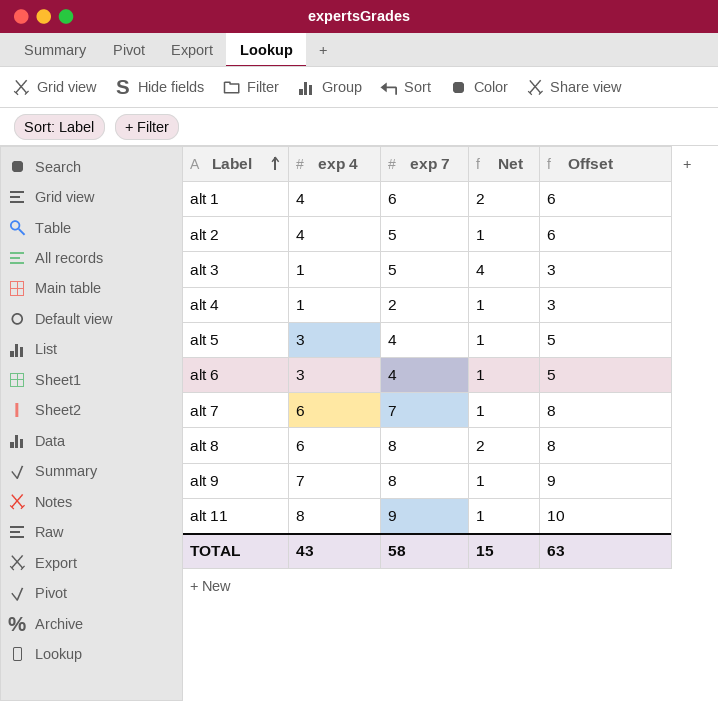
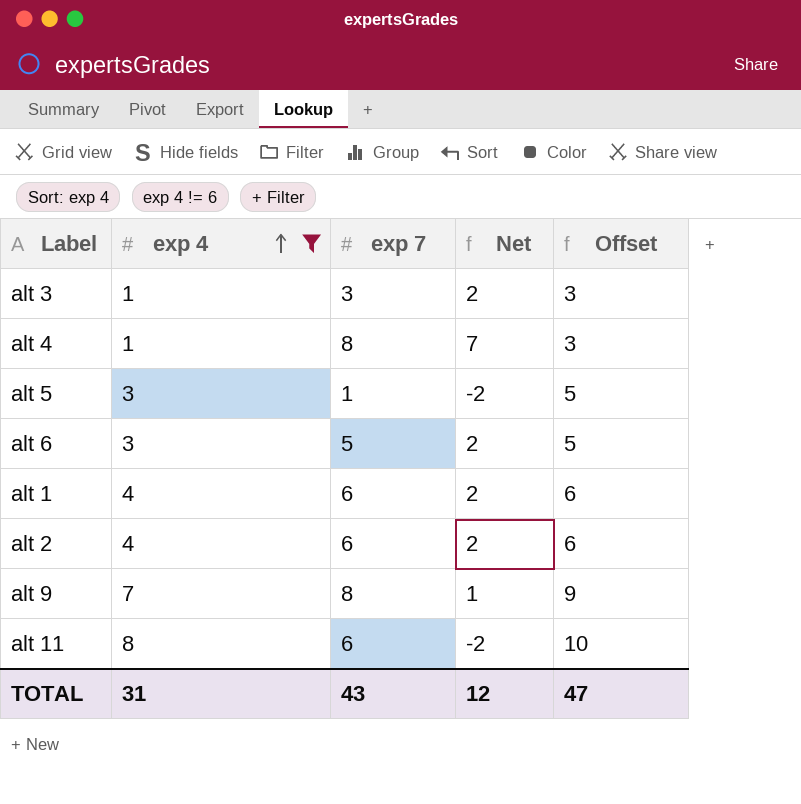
filter: none -> exp 4 != 6
row order: Label ascending -> exp 4 ascending
alt 3 | exp 7: 5 -> 3
alt 3 | Net: 4 -> 2
alt 4 | exp 7: 2 -> 8
alt 4 | Net: 1 -> 7
alt 5 | exp 7: 4 -> 1
alt 5 | Net: 1 -> -2
alt 6 | exp 7: 4 -> 5
alt 6 | Net: 1 -> 2
alt 2 | exp 7: 5 -> 6
alt 2 | Net: 1 -> 2
alt 11 | exp 7: 9 -> 6
alt 11 | Net: 1 -> -2
TOTAL | exp 4: 43 -> 31
TOTAL | exp 7: 58 -> 43
TOTAL | Net: 15 -> 12
TOTAL | Offset: 63 -> 47

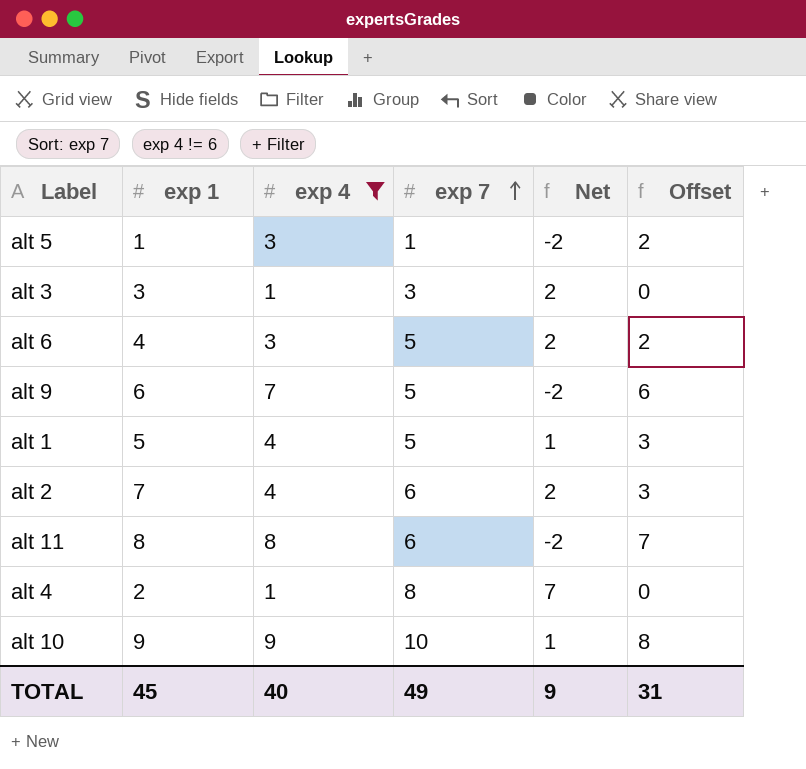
row order: exp 4 ascending -> exp 7 ascending
column exp 1 | position: none -> 2
column Offset | formula: [exp 4] + 2 -> [exp 4] - 1
alt 9 | exp 7: 8 -> 5
alt 9 | Net: 1 -> -2
alt 1 | exp 7: 6 -> 5
alt 1 | Net: 2 -> 1
row alt 10: none -> 9 | 9 | 10 | 1 | 8
TOTAL | exp 4: 31 -> 40
TOTAL | exp 7: 43 -> 49
TOTAL | Net: 12 -> 9
TOTAL | Offset: 47 -> 31

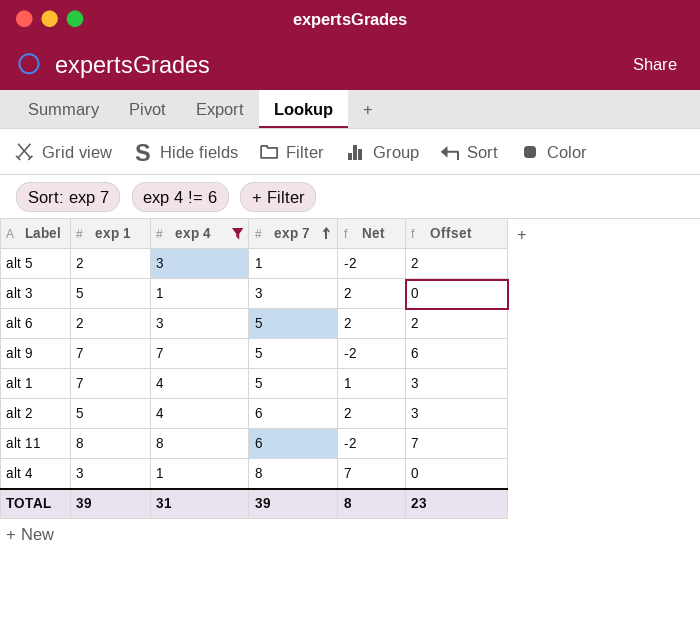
row alt 10: 9 | 9 | 10 | 1 | 8 -> none
alt 5 | exp 1: 1 -> 2
alt 3 | exp 1: 3 -> 5
alt 6 | exp 1: 4 -> 2
alt 9 | exp 1: 6 -> 7
alt 1 | exp 1: 5 -> 7
alt 2 | exp 1: 7 -> 5
alt 4 | exp 1: 2 -> 3
TOTAL | exp 1: 45 -> 39
TOTAL | exp 4: 40 -> 31
TOTAL | exp 7: 49 -> 39
TOTAL | Net: 9 -> 8
TOTAL | Offset: 31 -> 23

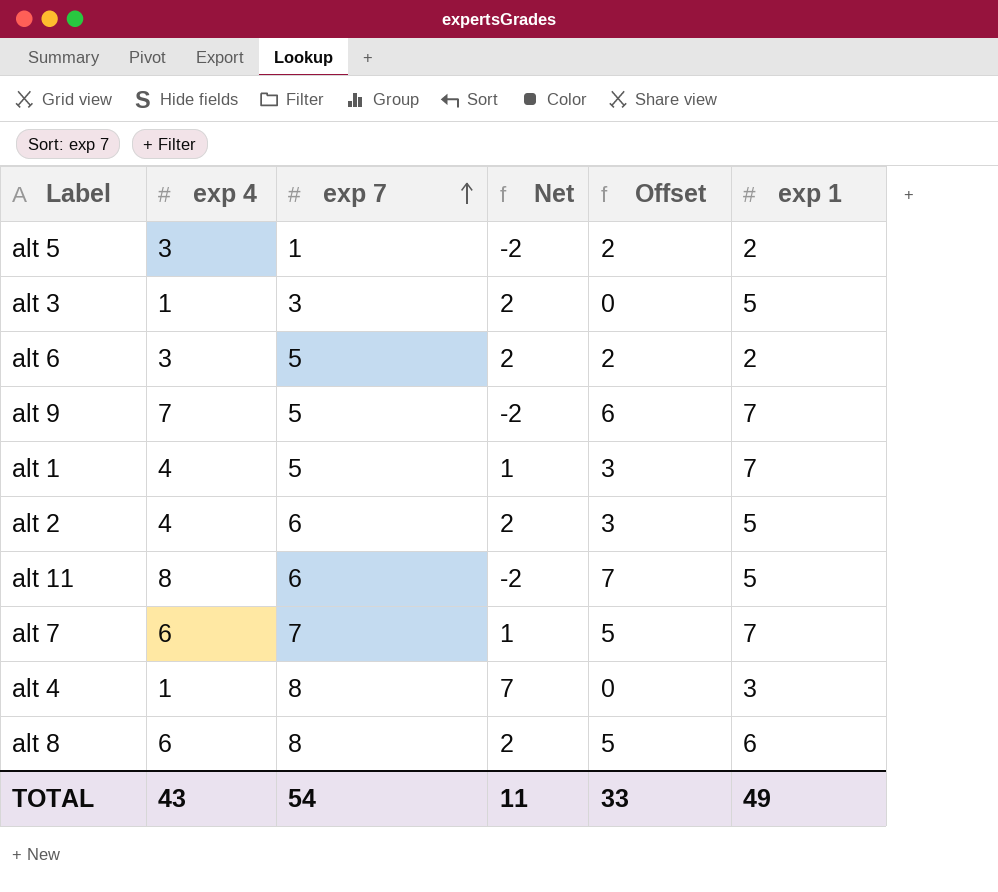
filter: exp 4 != 6 -> none
column exp 1 | position: 2 -> 6
alt 11 | exp 1: 8 -> 5
TOTAL | exp 4: 31 -> 43
TOTAL | exp 7: 39 -> 54
TOTAL | Net: 8 -> 11
TOTAL | Offset: 23 -> 33
TOTAL | exp 1: 39 -> 49

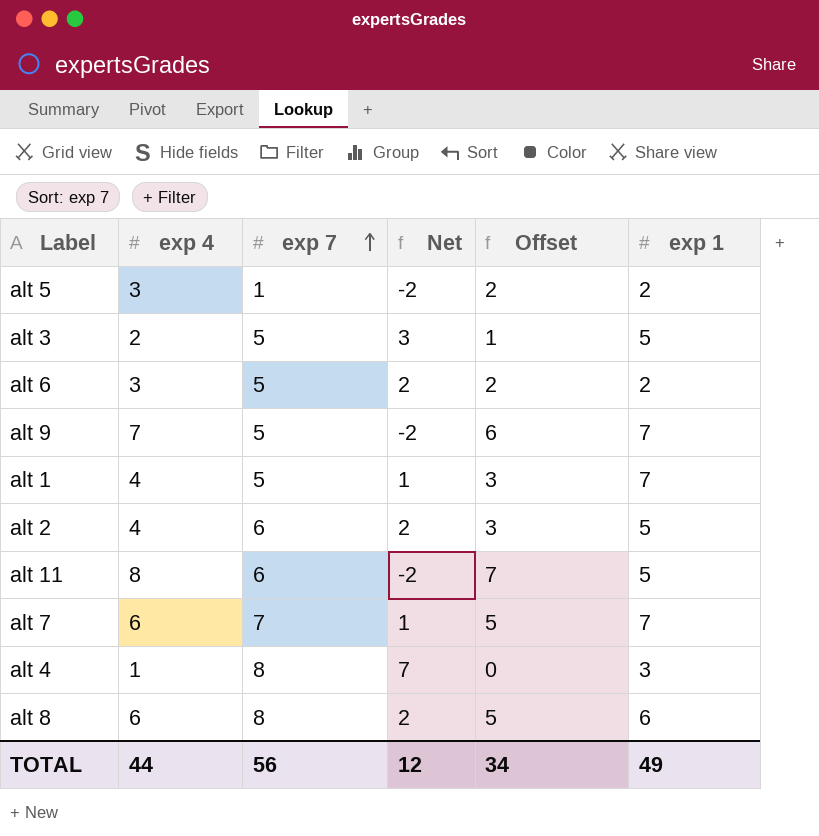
alt 3 | exp 4: 1 -> 2
alt 3 | exp 7: 3 -> 5
alt 3 | Net: 2 -> 3
alt 3 | Offset: 0 -> 1
TOTAL | exp 4: 43 -> 44
TOTAL | exp 7: 54 -> 56
TOTAL | Net: 11 -> 12
TOTAL | Offset: 33 -> 34

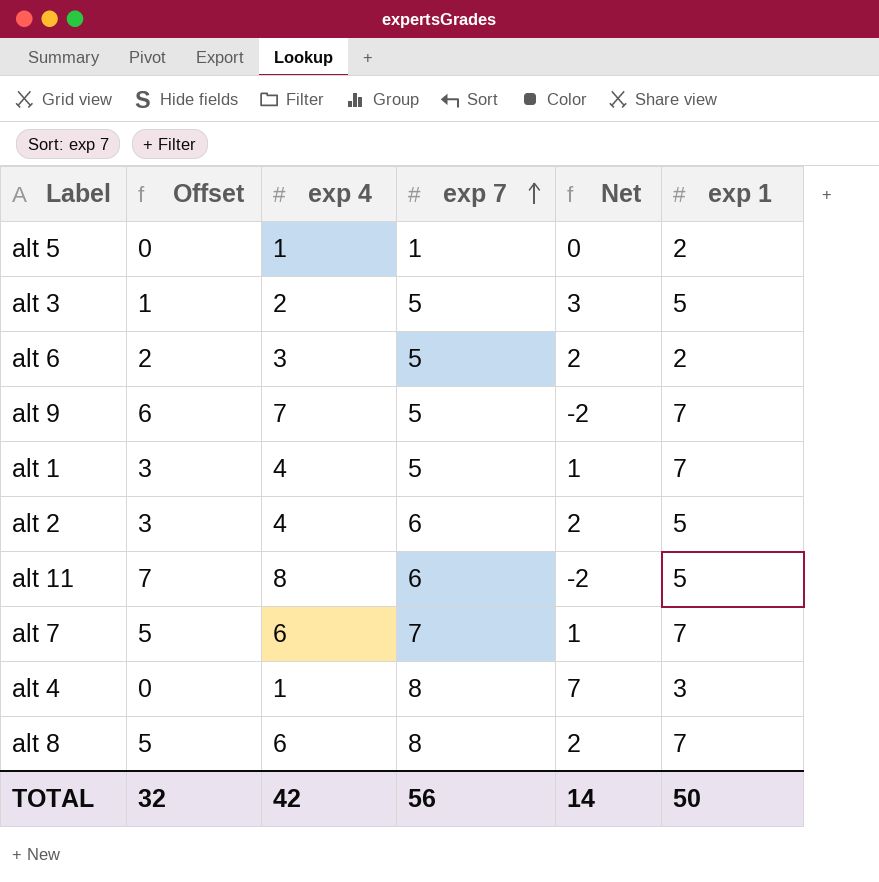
column Offset | position: 5 -> 2
alt 5 | Offset: 2 -> 0
alt 5 | exp 4: 3 -> 1
alt 5 | Net: -2 -> 0
alt 8 | exp 1: 6 -> 7
TOTAL | Offset: 34 -> 32
TOTAL | exp 4: 44 -> 42
TOTAL | Net: 12 -> 14
TOTAL | exp 1: 49 -> 50

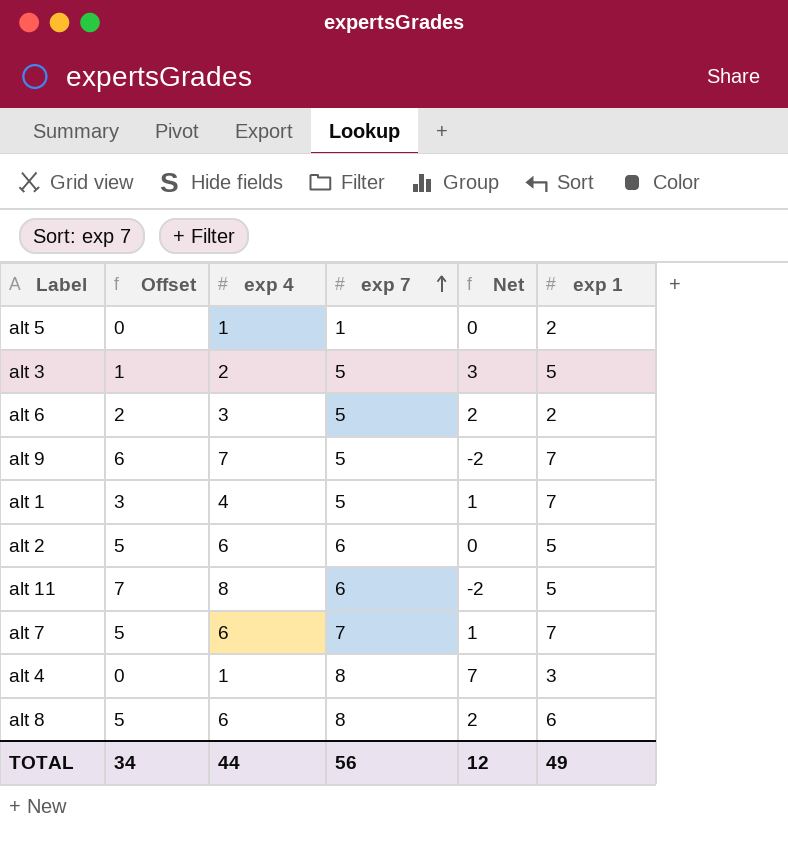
alt 2 | Offset: 3 -> 5
alt 2 | exp 4: 4 -> 6
alt 2 | Net: 2 -> 0
alt 8 | exp 1: 7 -> 6
TOTAL | Offset: 32 -> 34
TOTAL | exp 4: 42 -> 44
TOTAL | Net: 14 -> 12
TOTAL | exp 1: 50 -> 49

